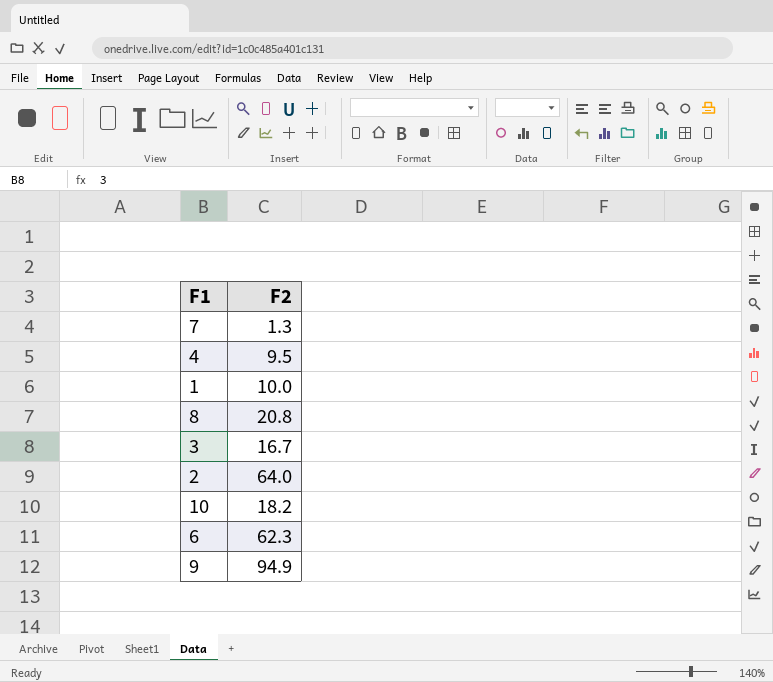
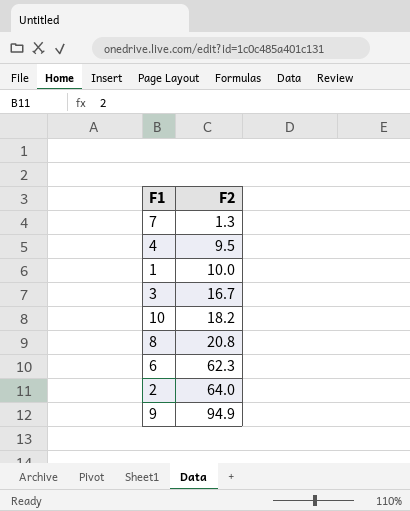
row order: none -> F2 ascending

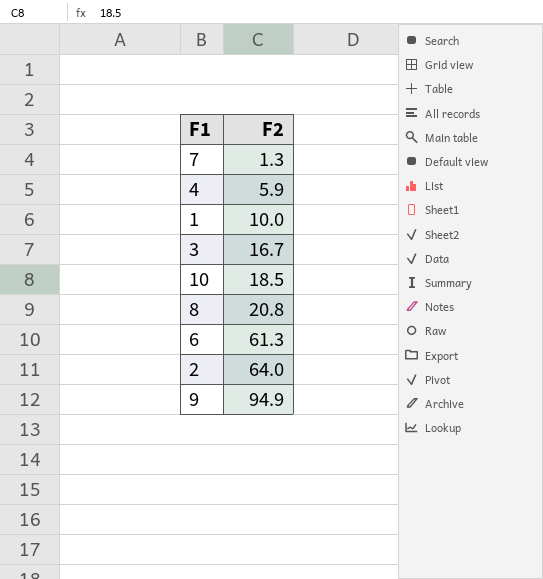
4 | F2: 9.5 -> 5.9
10 | F2: 18.2 -> 18.5
6 | F2: 62.3 -> 61.3

